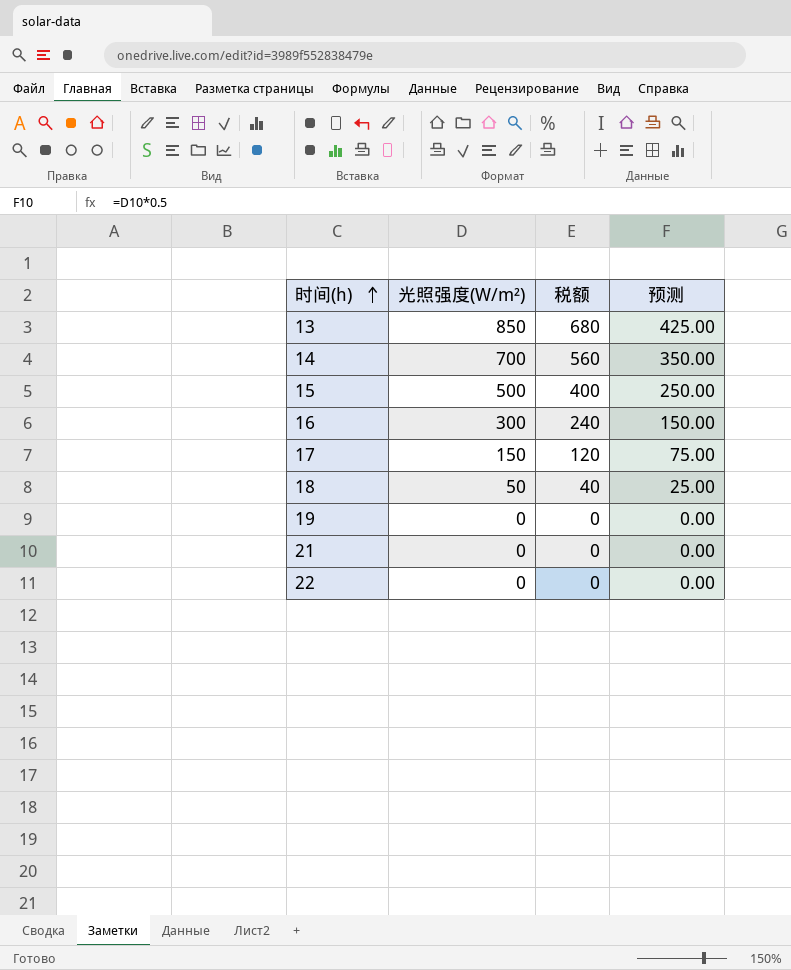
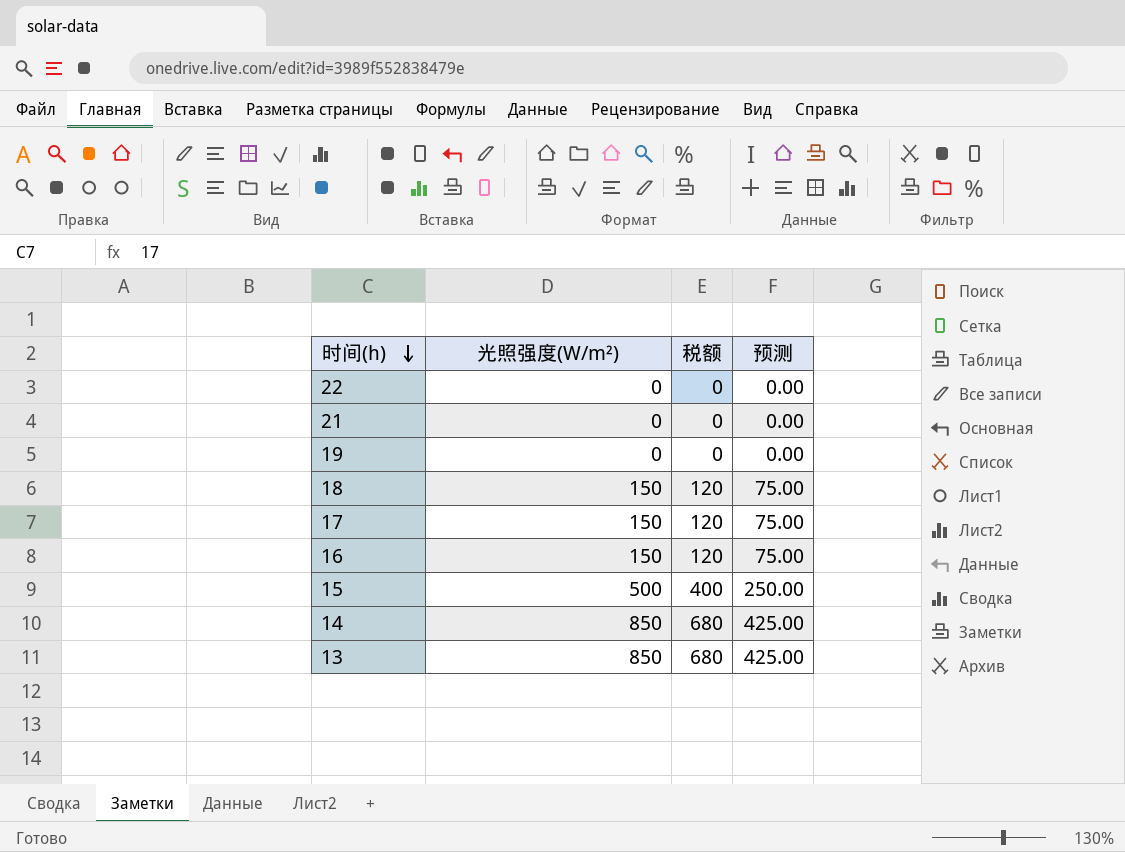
row order: 时间(h) ascending -> 时间(h) descending
18 | 光照强度(W/m²): 50 -> 150
18 | 税额: 40 -> 120
18 | 预测: 25.00 -> 75.00
16 | 光照强度(W/m²): 300 -> 150
16 | 税额: 240 -> 120
16 | 预测: 150.00 -> 75.00
14 | 光照强度(W/m²): 700 -> 850
14 | 税额: 560 -> 680
14 | 预测: 350.00 -> 425.00

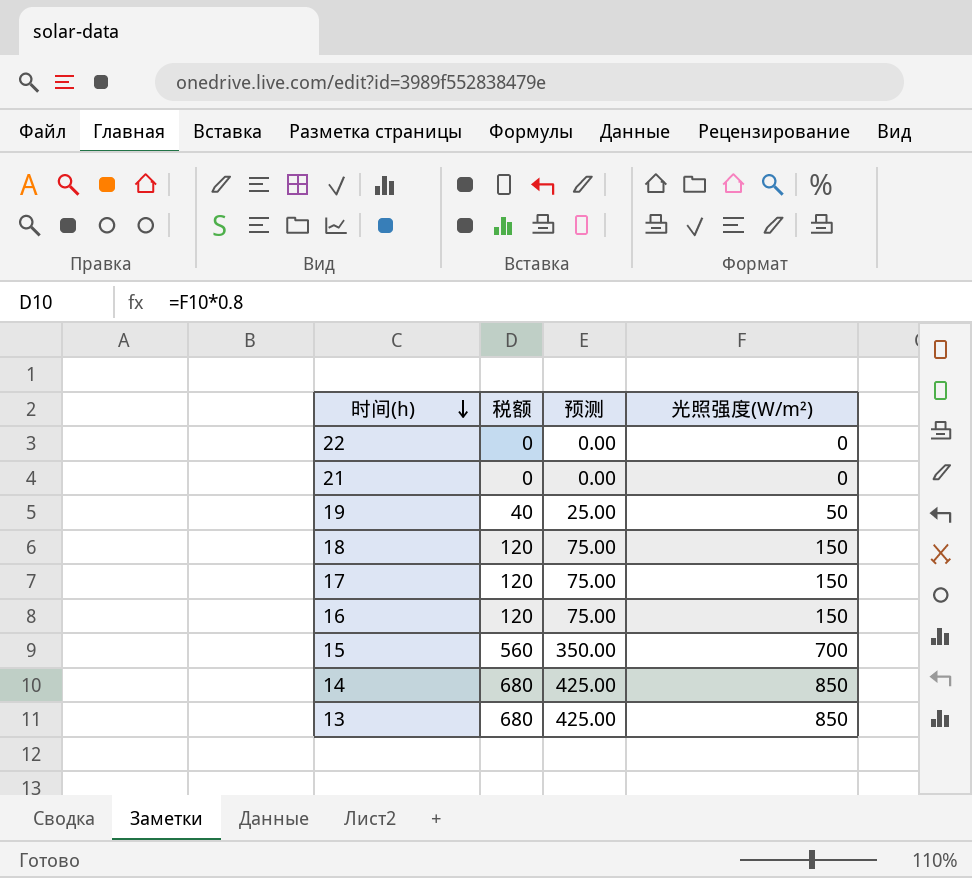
column 光照强度(W/m²) | position: 2 -> 4
19 | 税额: 0 -> 40
19 | 预测: 0.00 -> 25.00
19 | 光照强度(W/m²): 0 -> 50
15 | 税额: 400 -> 560
15 | 预测: 250.00 -> 350.00
15 | 光照强度(W/m²): 500 -> 700

